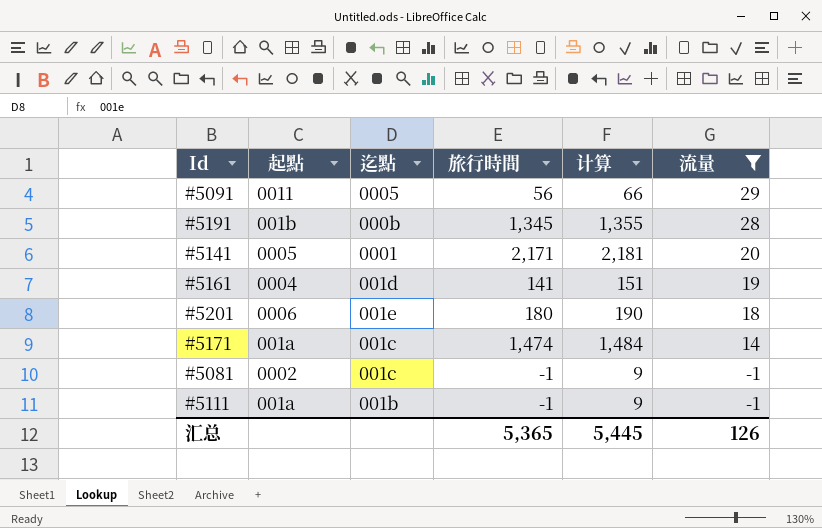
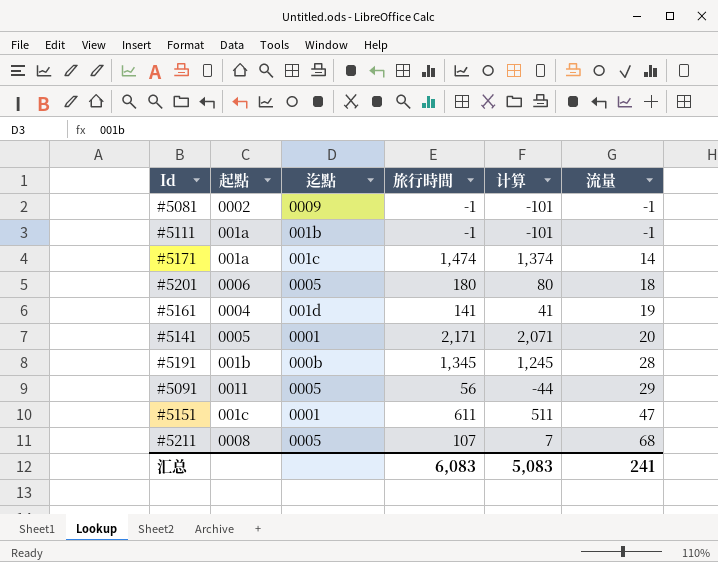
filter: 流量 <= 29 -> none
row order: 流量 descending -> 流量 ascending
column 计算 | formula: [旅行時間] + 10 -> [旅行時間] - 100
#5081 | 迄點: 001c -> 0009
#5201 | 迄點: 001e -> 0005
汇总 | 旅行時間: 5,365 -> 6,083
汇总 | 计算: 5,445 -> 5,083
汇总 | 流量: 126 -> 241

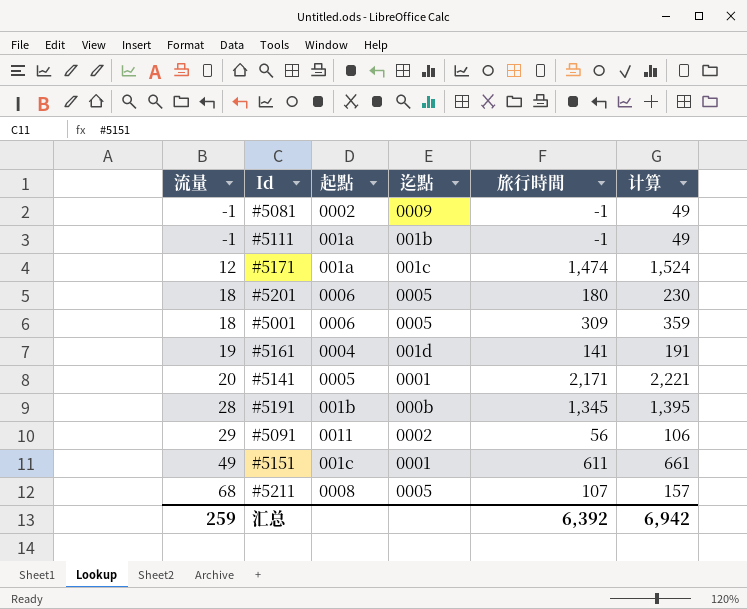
column 流量 | position: 6 -> 1
column 计算 | formula: [旅行時間] - 100 -> [旅行時間] + 50
#5171 | 流量: 14 -> 12
row #5001: none -> 18 | 0006 | 0005 | 309 | 359
#5091 | 迄點: 0005 -> 0002
#5151 | 流量: 47 -> 49
汇总 | 流量: 241 -> 259
汇总 | 旅行時間: 6,083 -> 6,392
汇总 | 计算: 5,083 -> 6,942

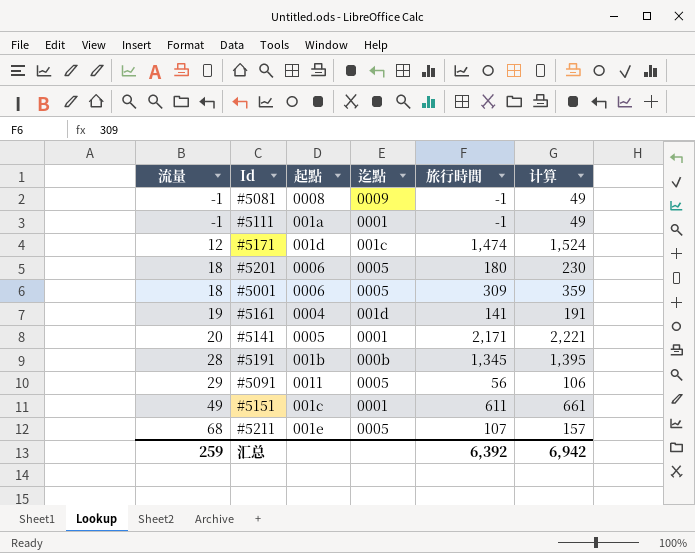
#5081 | 起點: 0002 -> 0008
#5111 | 迄點: 001b -> 0001
#5171 | 起點: 001a -> 001d
#5091 | 迄點: 0002 -> 0005
#5211 | 起點: 0008 -> 001e

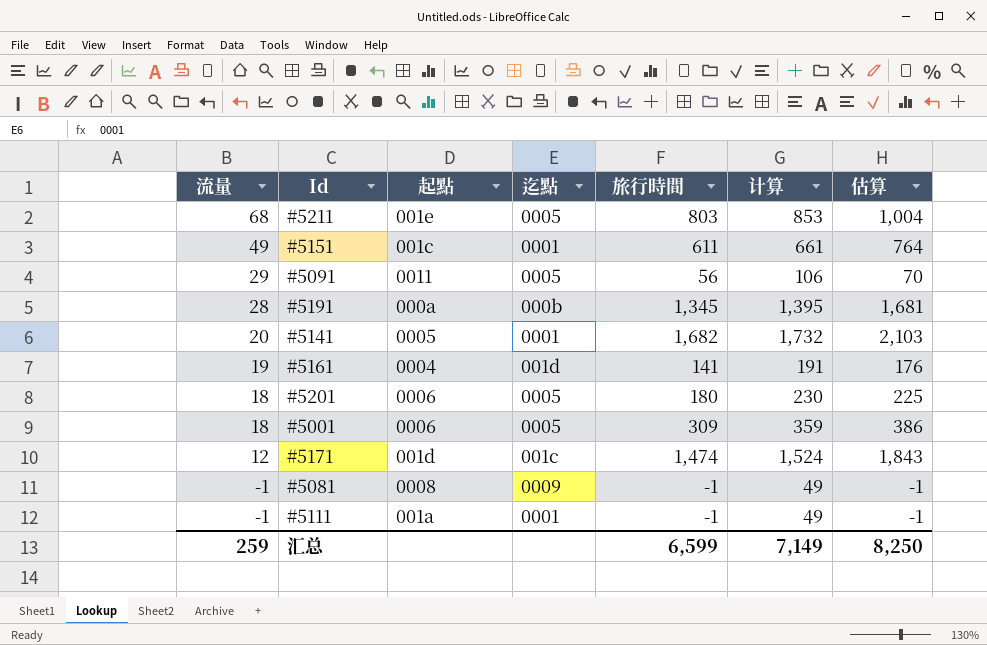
row order: 流量 ascending -> 流量 descending
column 估算 | formula: none -> [旅行時間] * 1.25
#5211 | 旅行時間: 107 -> 803
#5211 | 计算: 157 -> 853
#5191 | 起點: 001b -> 000a
#5141 | 旅行時間: 2,171 -> 1,682
#5141 | 计算: 2,221 -> 1,732
汇总 | 旅行時間: 6,392 -> 6,599
汇总 | 计算: 6,942 -> 7,149

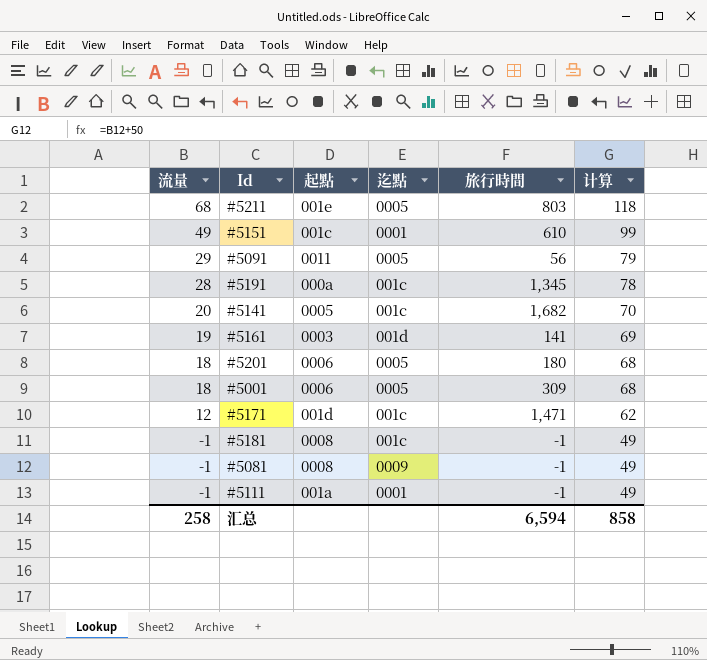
column 估算 | formula: [旅行時間] * 1.25 -> none
column 计算 | formula: [旅行時間] + 50 -> [流量] + 50
#5151 | 旅行時間: 611 -> 610
#5191 | 迄點: 000b -> 001c
#5141 | 迄點: 0001 -> 001c
#5161 | 起點: 0004 -> 0003
#5171 | 旅行時間: 1,474 -> 1,471
row #5181: none -> -1 | 0008 | 001c | -1 | 49
汇总 | 流量: 259 -> 258
汇总 | 旅行時間: 6,599 -> 6,594
汇总 | 计算: 7,149 -> 858

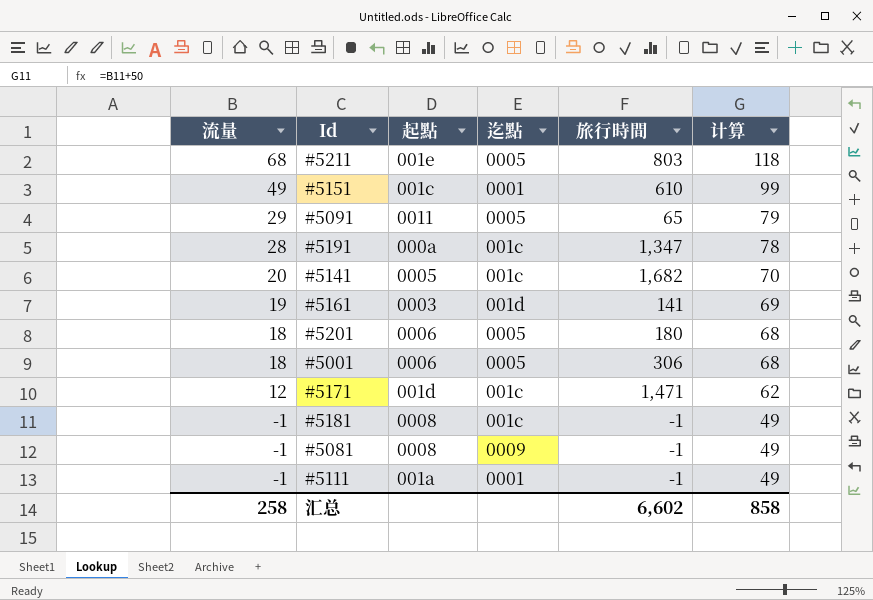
#5091 | 旅行時間: 56 -> 65
#5191 | 旅行時間: 1,345 -> 1,347
#5001 | 旅行時間: 309 -> 306
汇总 | 旅行時間: 6,594 -> 6,602

